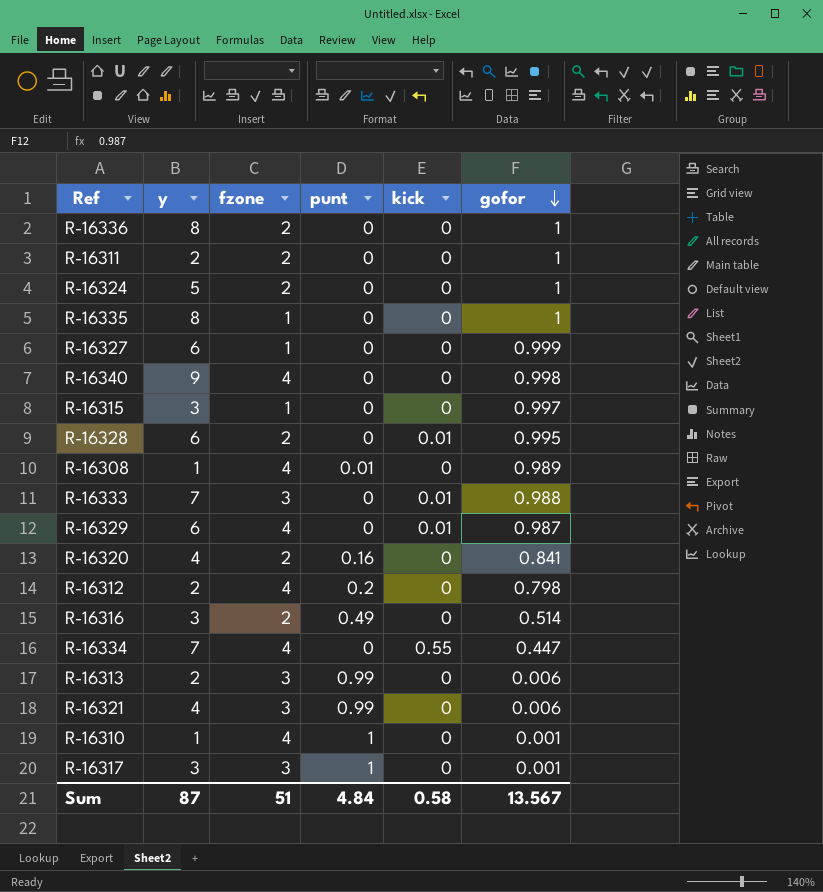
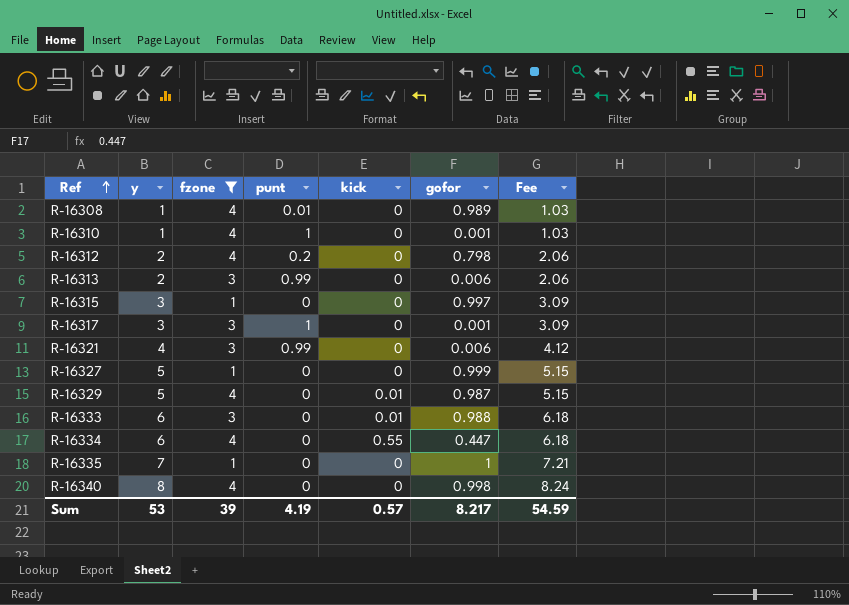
filter: none -> fzone != 2
row order: gofor descending -> Ref ascending
column Fee | formula: none -> [y] * 1.03
R-16327 | y: 6 -> 5
R-16329 | y: 6 -> 5
R-16333 | y: 7 -> 6
R-16334 | y: 7 -> 6
R-16335 | y: 8 -> 7
R-16340 | y: 9 -> 8
Sum | y: 87 -> 53
Sum | fzone: 51 -> 39
Sum | punt: 4.84 -> 4.19
Sum | kick: 0.58 -> 0.57
Sum | gofor: 13.567 -> 8.217

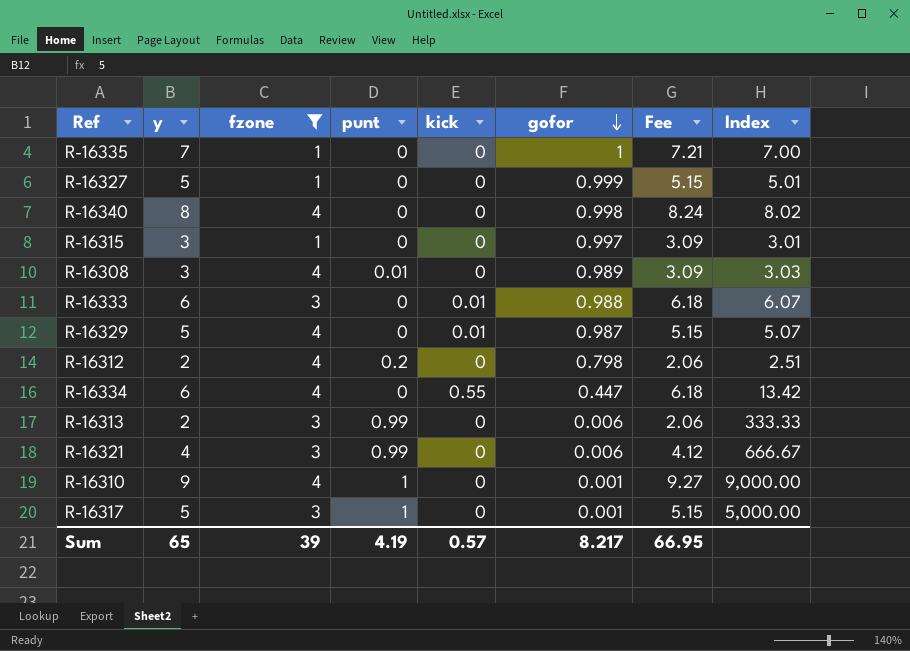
row order: Ref ascending -> gofor descending
column Index | formula: none -> [y] / [gofor]
R-16308 | y: 1 -> 3
R-16308 | Fee: 1.03 -> 3.09
R-16310 | y: 1 -> 9
R-16310 | Fee: 1.03 -> 9.27
R-16317 | y: 3 -> 5
R-16317 | Fee: 3.09 -> 5.15
Sum | y: 53 -> 65
Sum | Fee: 54.59 -> 66.95

